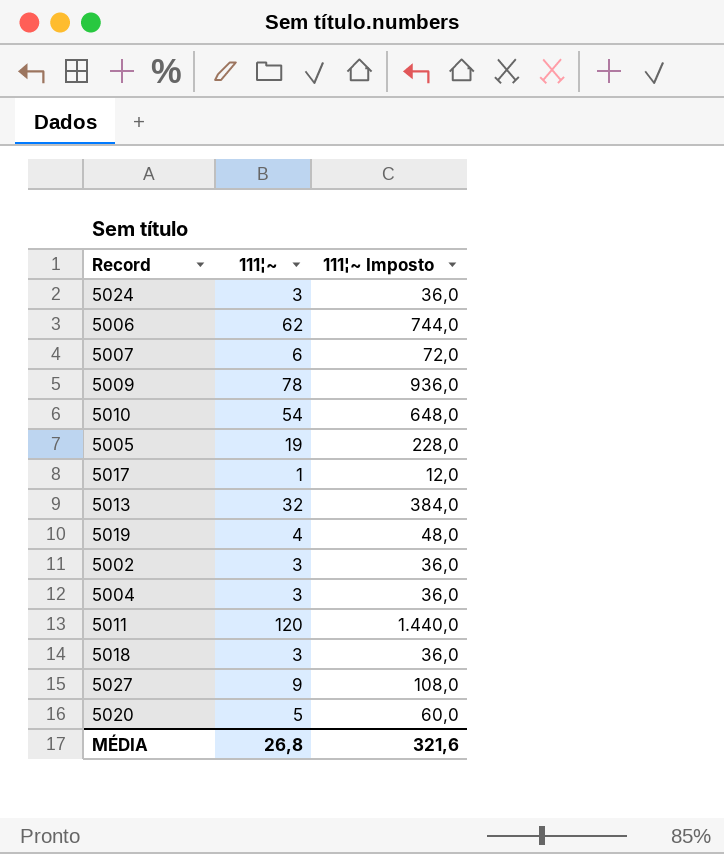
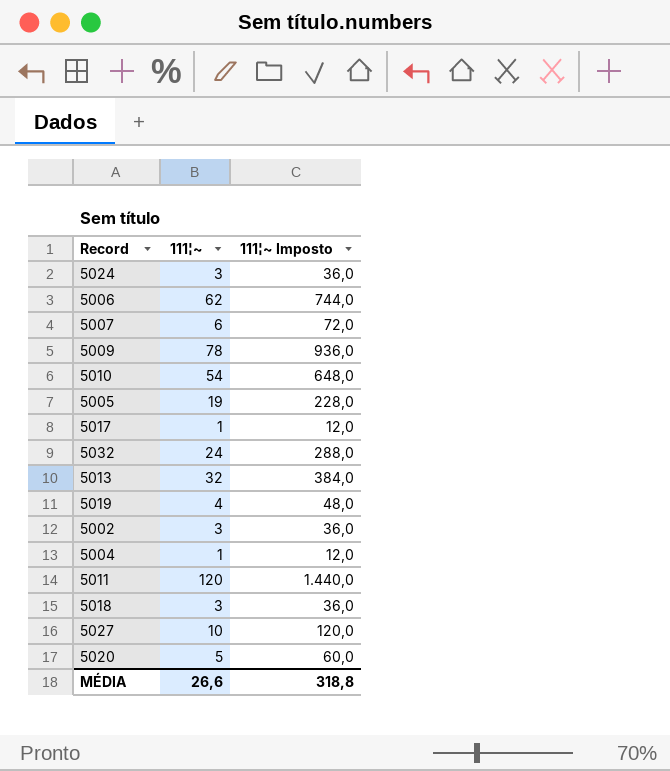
row 5032: none -> 24 | 288,0
5004 | 111¦~: 3 -> 1
5004 | 111¦~ Imposto: 36,0 -> 12,0
5027 | 111¦~: 9 -> 10
5027 | 111¦~ Imposto: 108,0 -> 120,0
MÉDIA | 111¦~: 26,8 -> 26,6
MÉDIA | 111¦~ Imposto: 321,6 -> 318,8

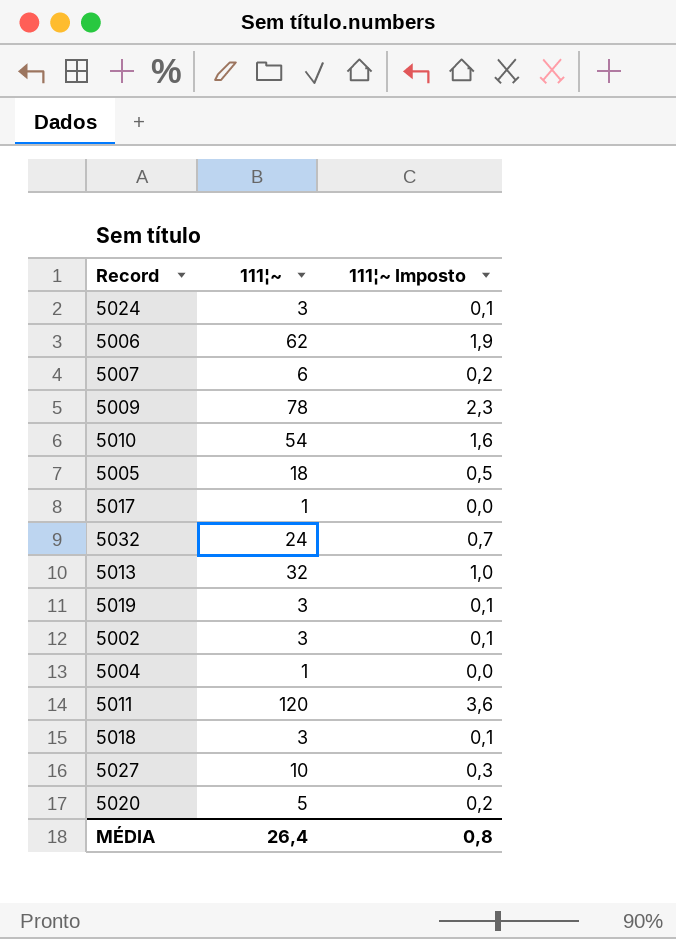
column 111¦~ Imposto | formula: [111¦~] * 12 -> [111¦~] * 0,03
5005 | 111¦~: 19 -> 18
5019 | 111¦~: 4 -> 3
MÉDIA | 111¦~: 26,6 -> 26,4
MÉDIA | 111¦~ Imposto: 318,8 -> 0,8

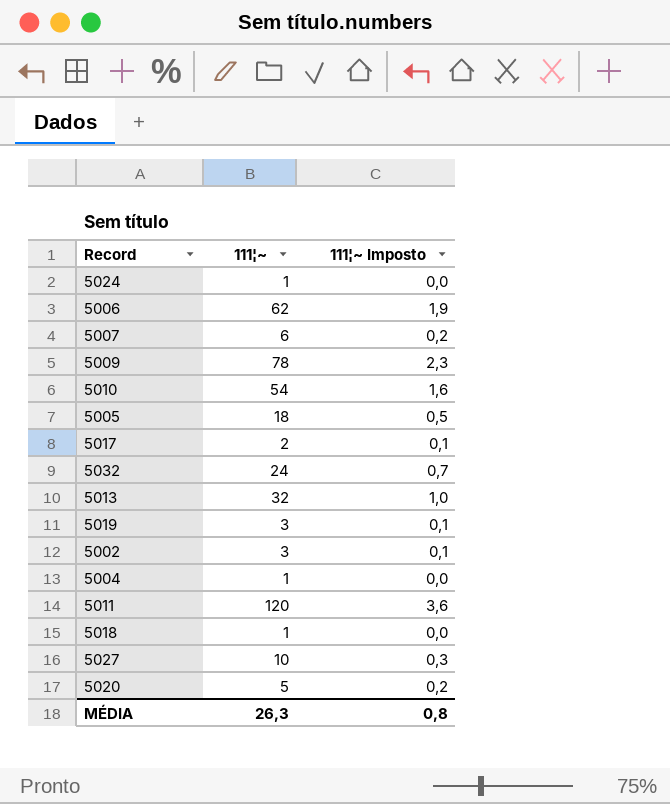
5024 | 111¦~: 3 -> 1
5024 | 111¦~ Imposto: 0,1 -> 0,0
5017 | 111¦~: 1 -> 2
5017 | 111¦~ Imposto: 0,0 -> 0,1
5018 | 111¦~: 3 -> 1
5018 | 111¦~ Imposto: 0,1 -> 0,0
MÉDIA | 111¦~: 26,4 -> 26,3

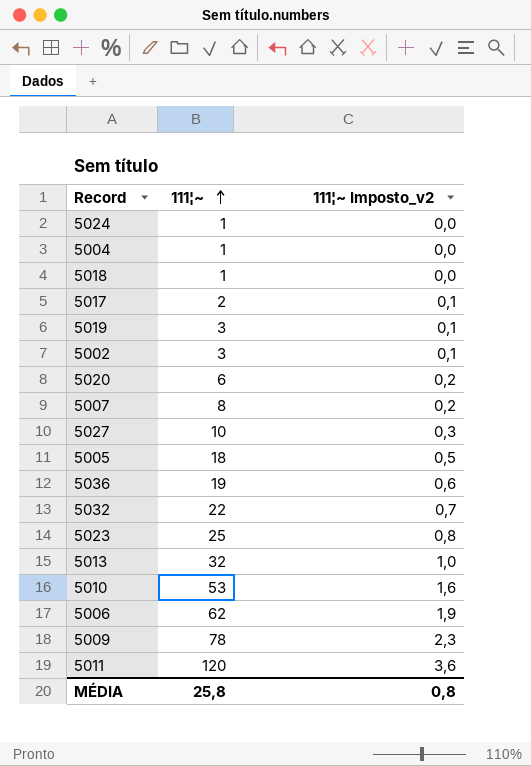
row order: none -> 111¦~ ascending
column name: 111¦~ Imposto -> 111¦~ Imposto_v2
5020 | 111¦~: 5 -> 6
5007 | 111¦~: 6 -> 8
row 5036: none -> 19 | 0,6
5032 | 111¦~: 24 -> 22
row 5023: none -> 25 | 0,8
5010 | 111¦~: 54 -> 53
MÉDIA | 111¦~: 26,3 -> 25,8

